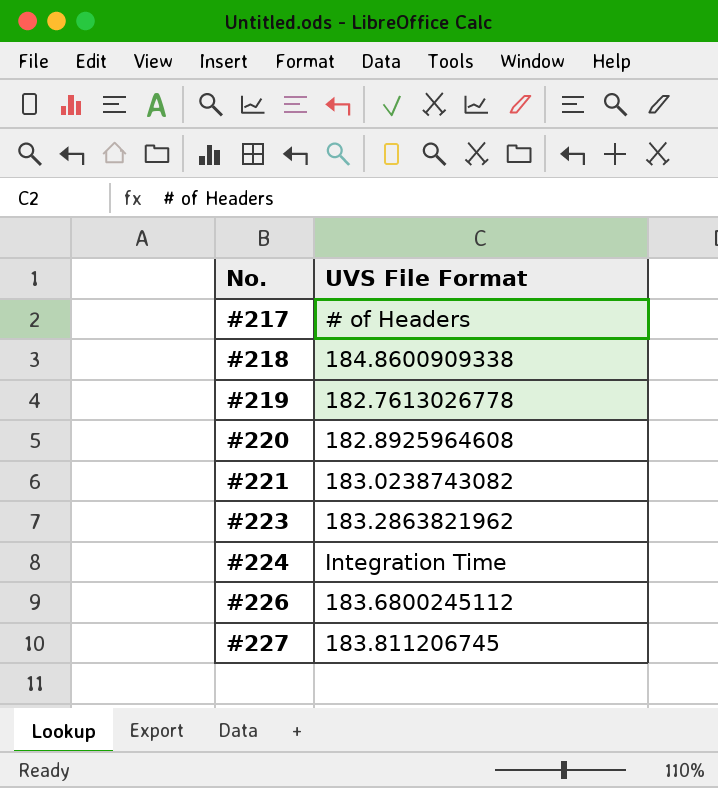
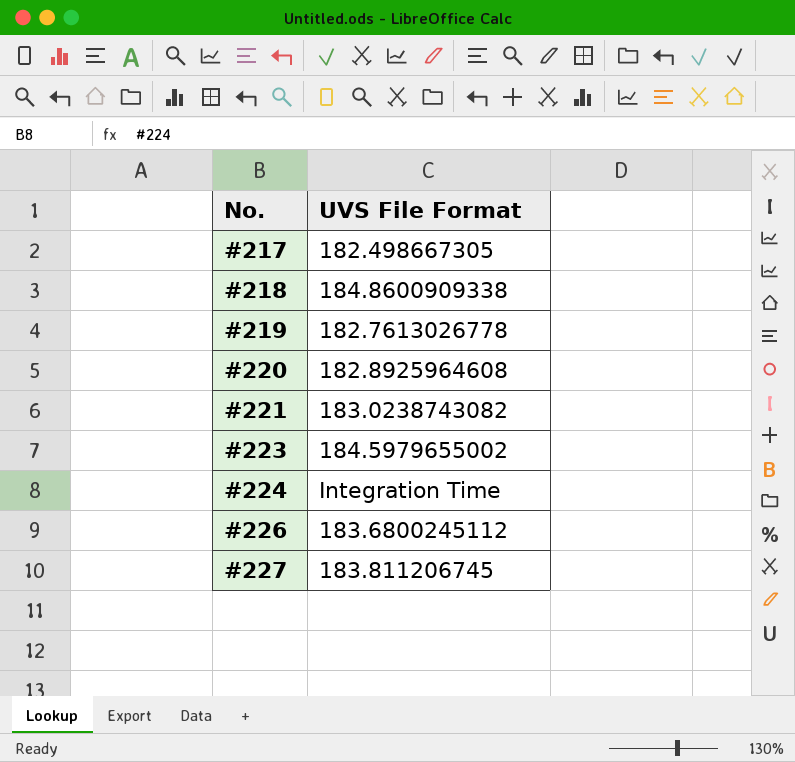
#217 | UVS File Format: # of Headers -> 182.498667305
#223 | UVS File Format: 183.2863821962 -> 184.5979655002

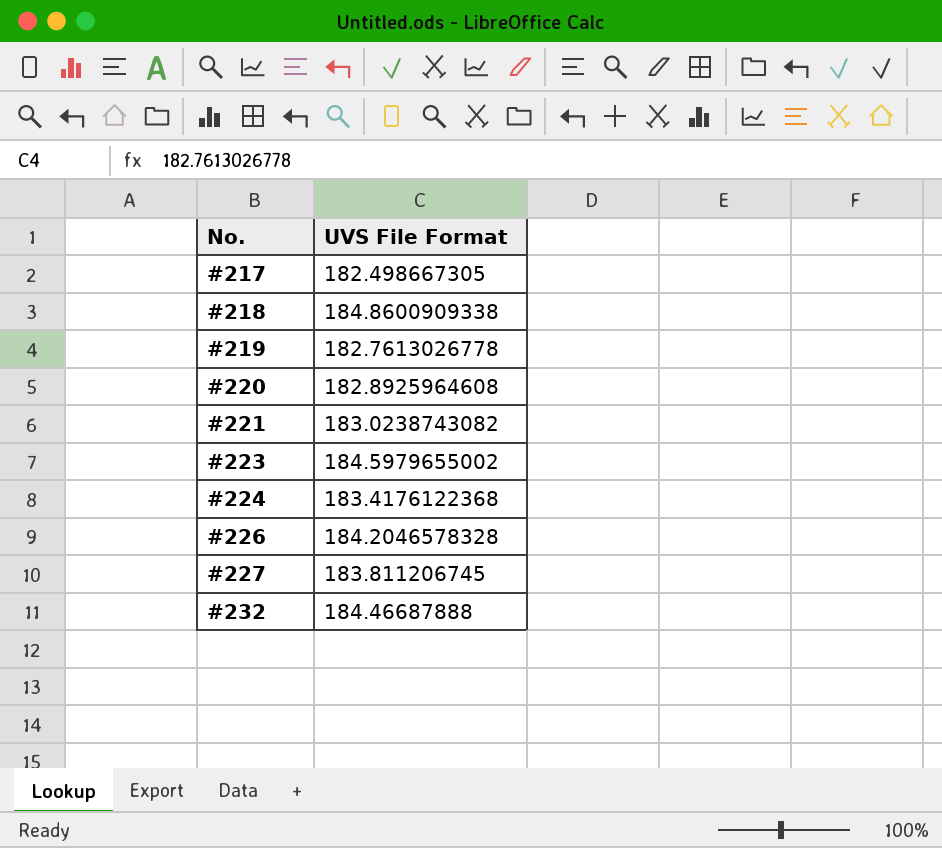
#224 | UVS File Format: Integration Time -> 183.4176122368
#226 | UVS File Format: 183.6800245112 -> 184.2046578328
row #232: none -> 184.46687888

